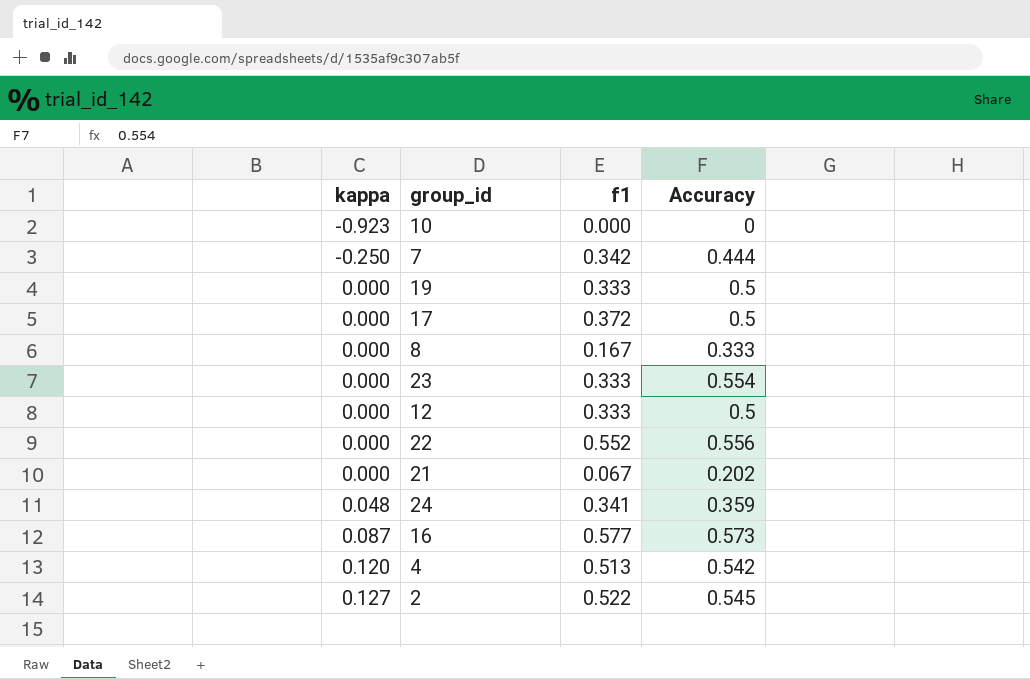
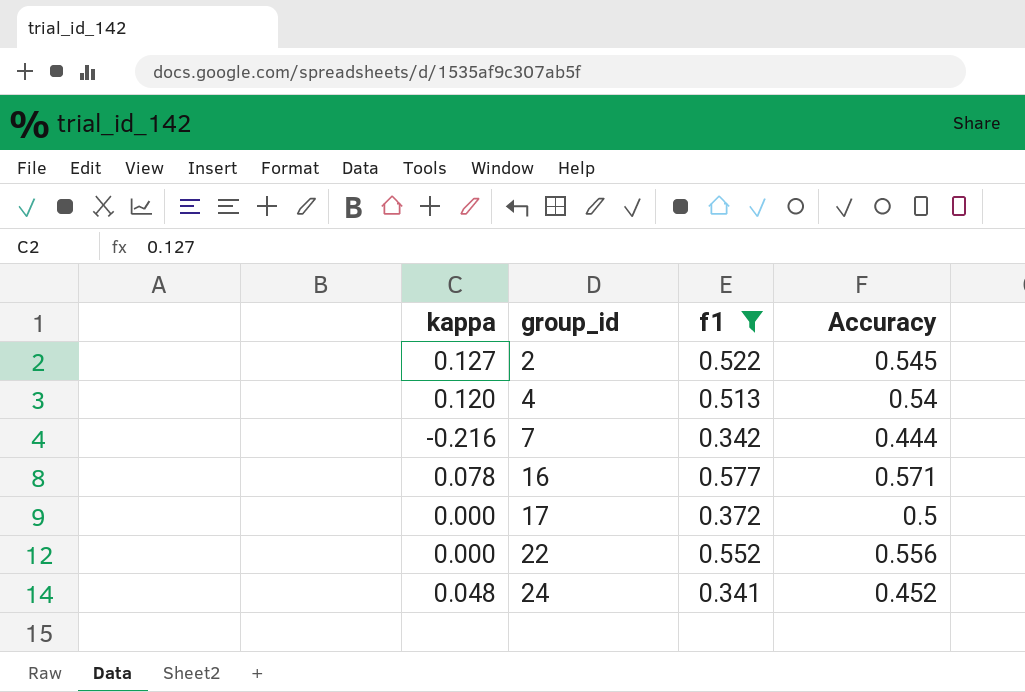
filter: none -> f1 >= 0.341
row order: kappa ascending -> group_id ascending
4 | Accuracy: 0.542 -> 0.54
7 | kappa: -0.250 -> -0.216
16 | kappa: 0.087 -> 0.078
16 | Accuracy: 0.573 -> 0.571
24 | Accuracy: 0.359 -> 0.452

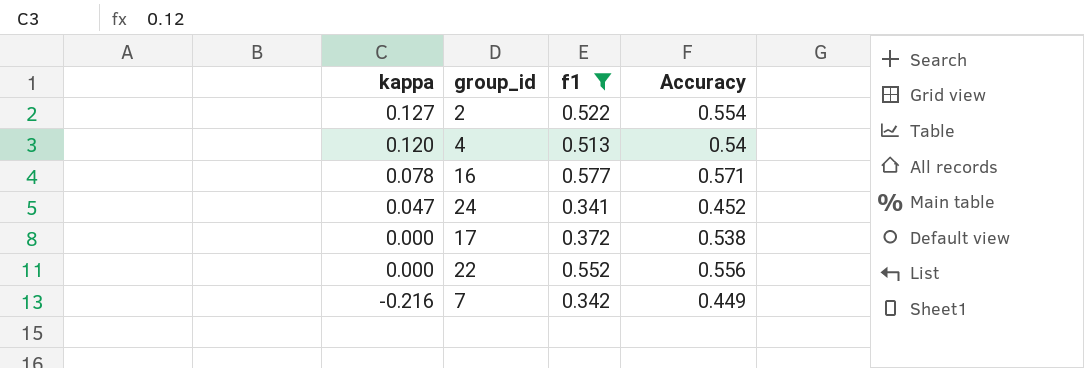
row order: group_id ascending -> kappa descending
2 | Accuracy: 0.545 -> 0.554
24 | kappa: 0.048 -> 0.047
17 | Accuracy: 0.5 -> 0.538
7 | Accuracy: 0.444 -> 0.449

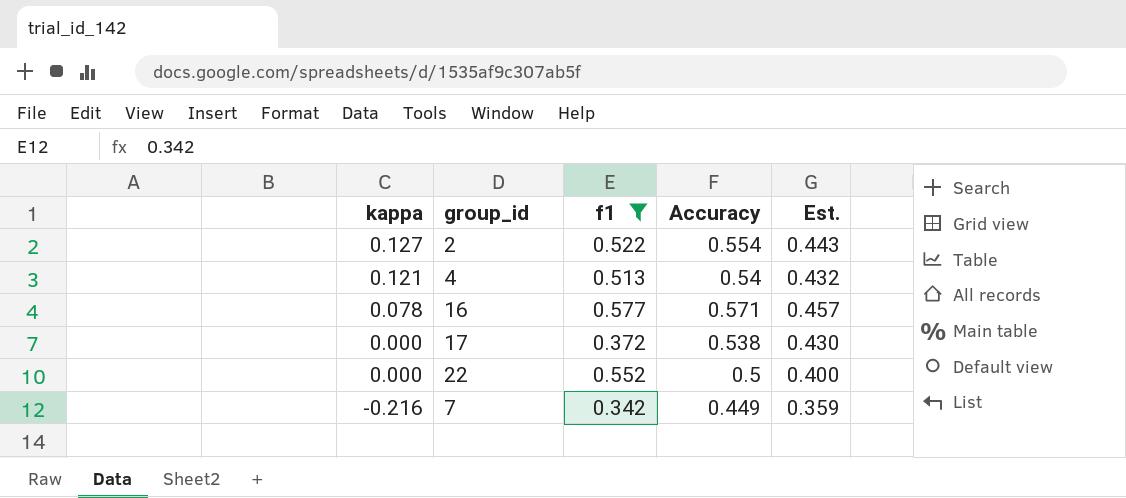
column Est. | formula: none -> [Accuracy] * 0.8
row 24: 0.047 | 0.341 | 0.452 -> none
4 | kappa: 0.120 -> 0.121
22 | Accuracy: 0.556 -> 0.5

